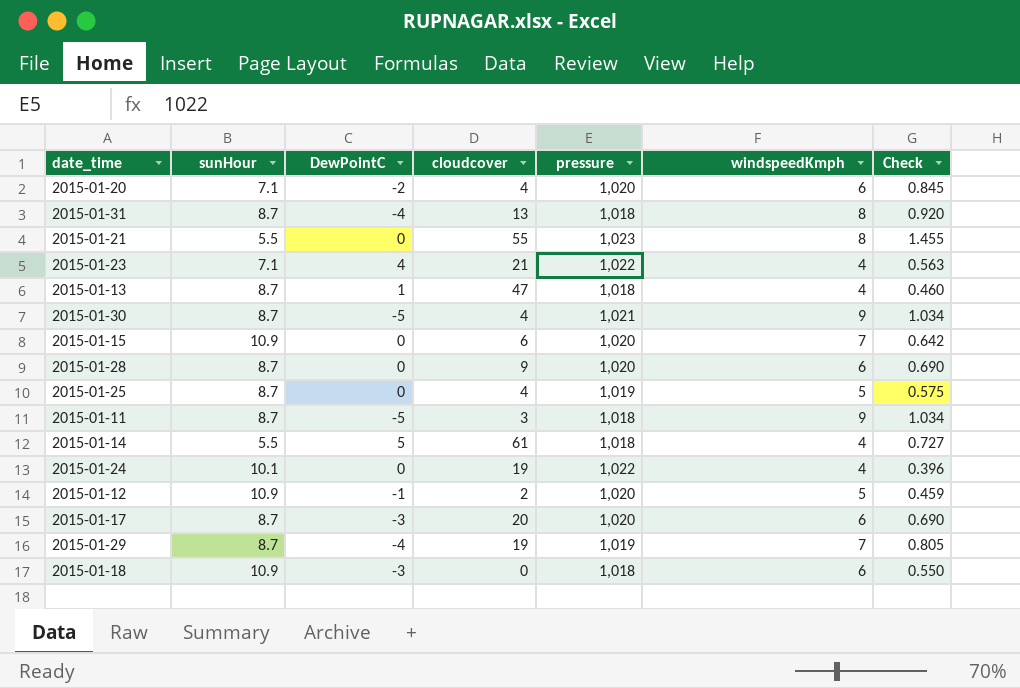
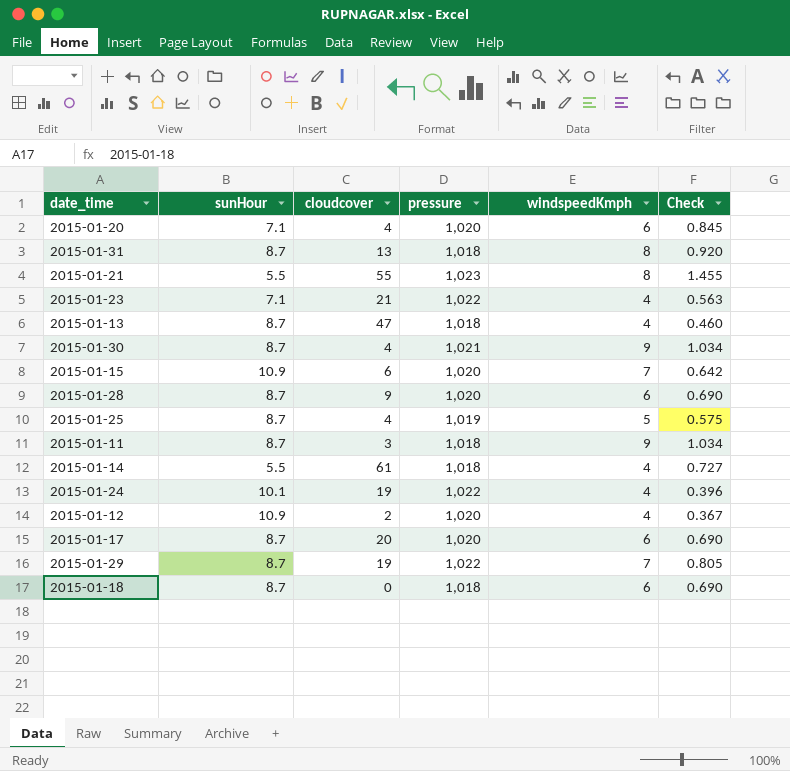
column DewPointC | position: 3 -> none
2015-01-12 | windspeedKmph: 5 -> 4
2015-01-12 | Check: 0.459 -> 0.367
2015-01-29 | pressure: 1,019 -> 1,022
2015-01-18 | sunHour: 10.9 -> 8.7
2015-01-18 | Check: 0.550 -> 0.690

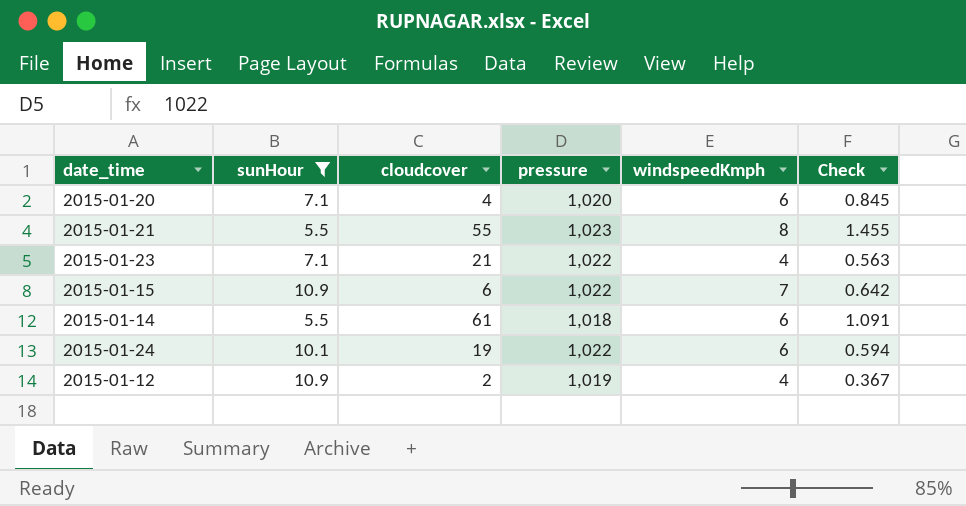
filter: none -> sunHour != 8.7
2015-01-15 | pressure: 1,020 -> 1,022
2015-01-14 | windspeedKmph: 4 -> 6
2015-01-14 | Check: 0.727 -> 1.091
2015-01-24 | windspeedKmph: 4 -> 6
2015-01-24 | Check: 0.396 -> 0.594
2015-01-12 | pressure: 1,020 -> 1,019

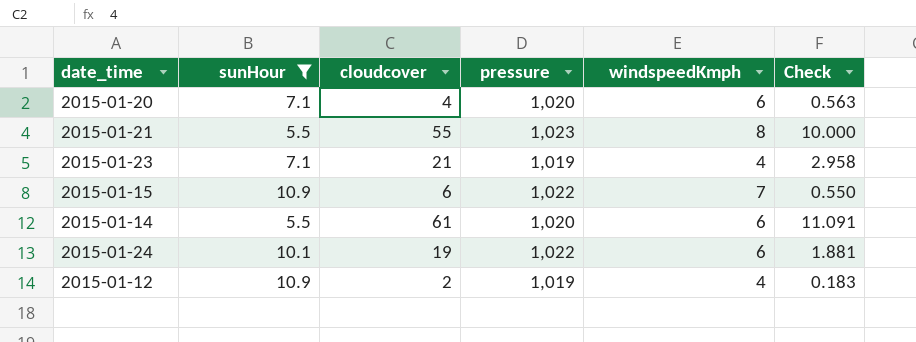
column Check | formula: [windspeedKmph] / [sunHour] -> [cloudcover] / [sunHour]
2015-01-23 | pressure: 1,022 -> 1,019
2015-01-14 | pressure: 1,018 -> 1,020

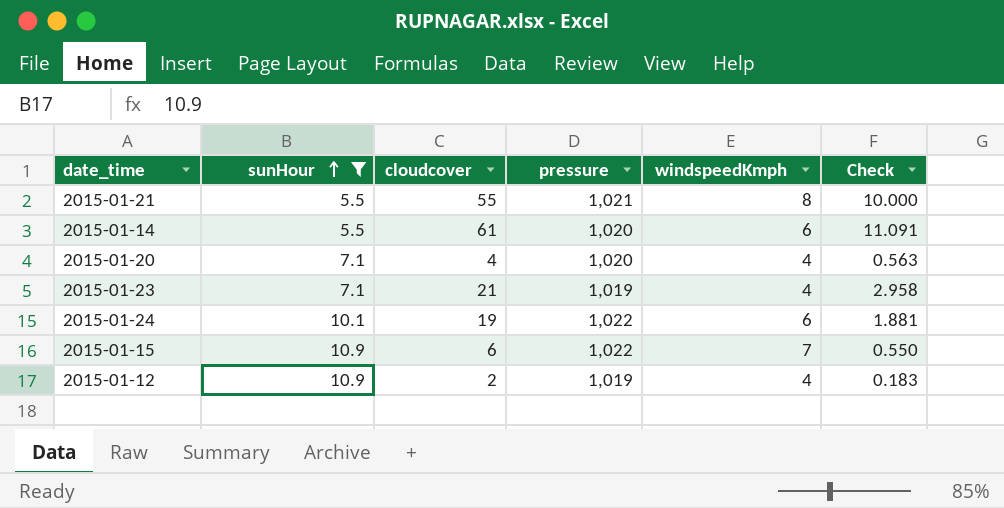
row order: none -> sunHour ascending
2015-01-21 | pressure: 1,023 -> 1,021
2015-01-20 | windspeedKmph: 6 -> 4

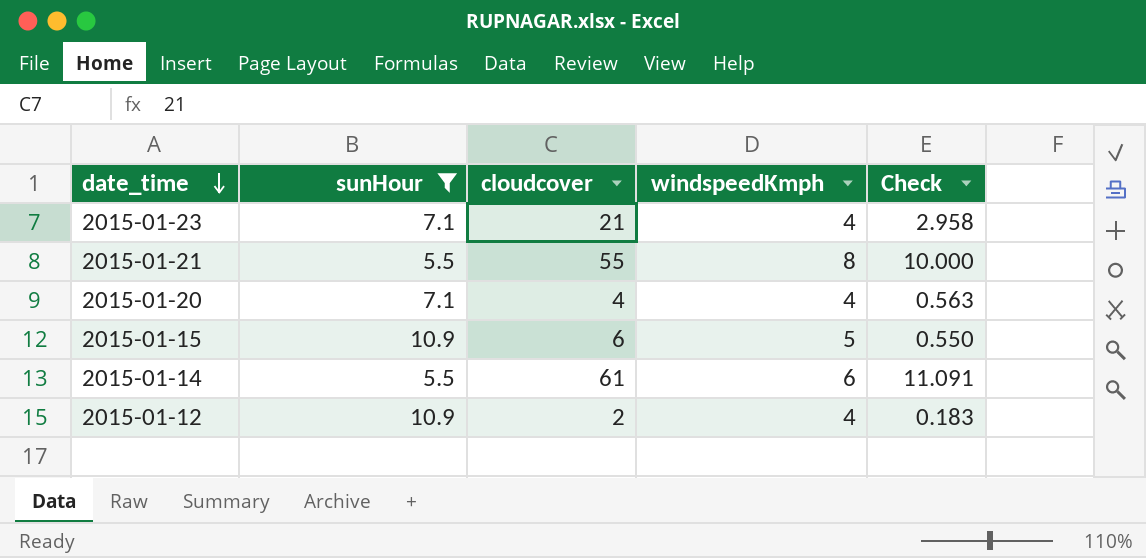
row order: sunHour ascending -> date_time descending
column pressure | position: 4 -> none
row 2015-01-24: 10.1 | 19 | 1,022 | 6 | 1.881 -> none
2015-01-15 | windspeedKmph: 7 -> 5

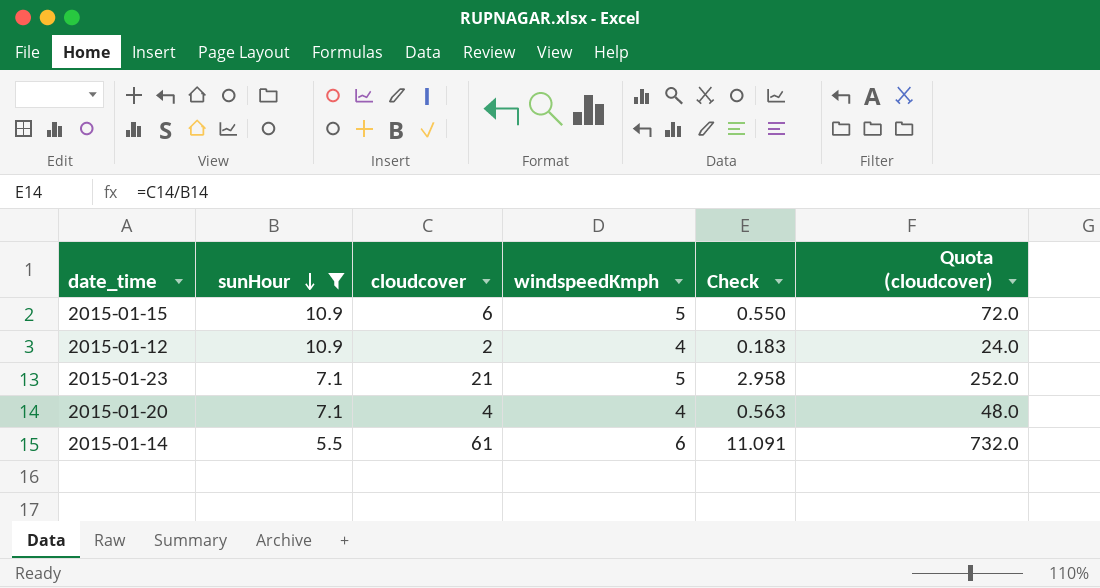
row order: date_time descending -> sunHour descending
column Quota (cloudcover) | formula: none -> [cloudcover] * 12
row 2015-01-21: 5.5 | 55 | 8 | 10.000 -> none
2015-01-23 | windspeedKmph: 4 -> 5

